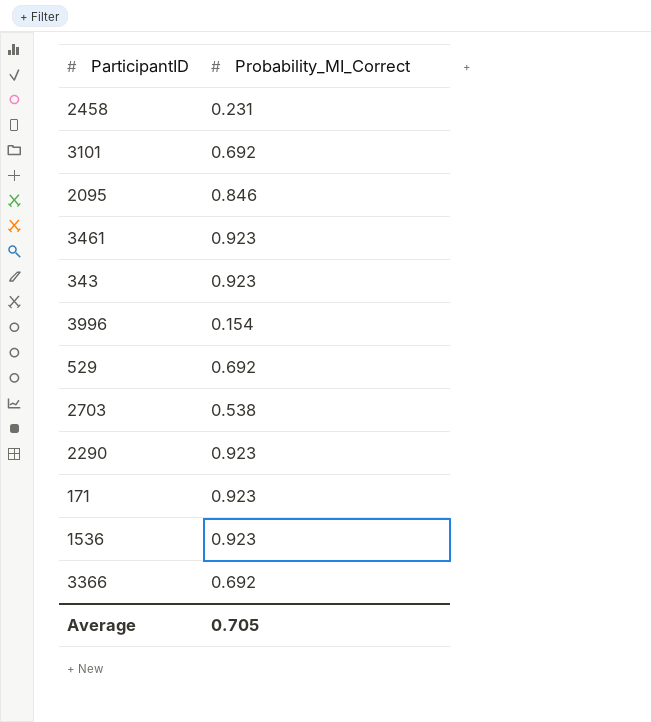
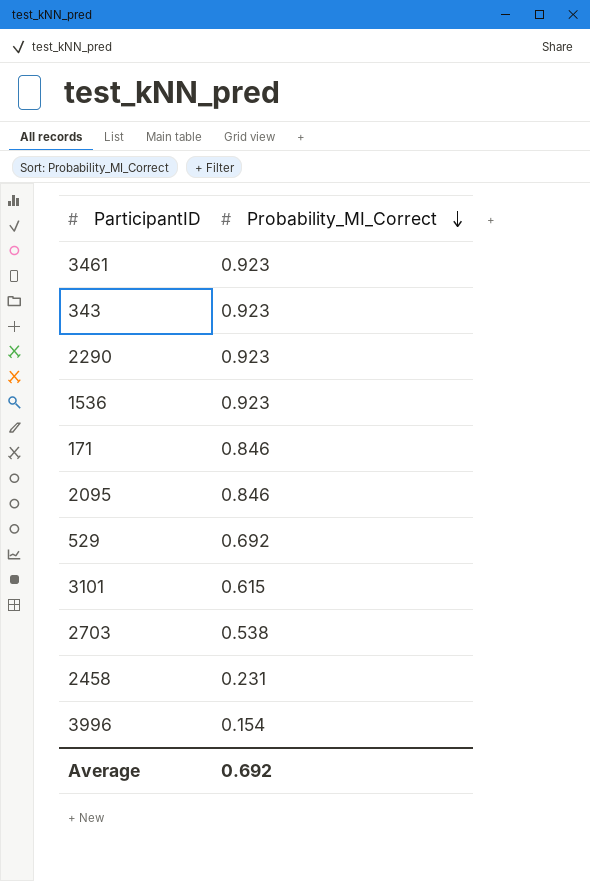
row order: none -> Probability_MI_Correct descending
row 3366: 0.692 -> none
171 | Probability_MI_Correct: 0.923 -> 0.846
3101 | Probability_MI_Correct: 0.692 -> 0.615
Average | Probability_MI_Correct: 0.705 -> 0.692

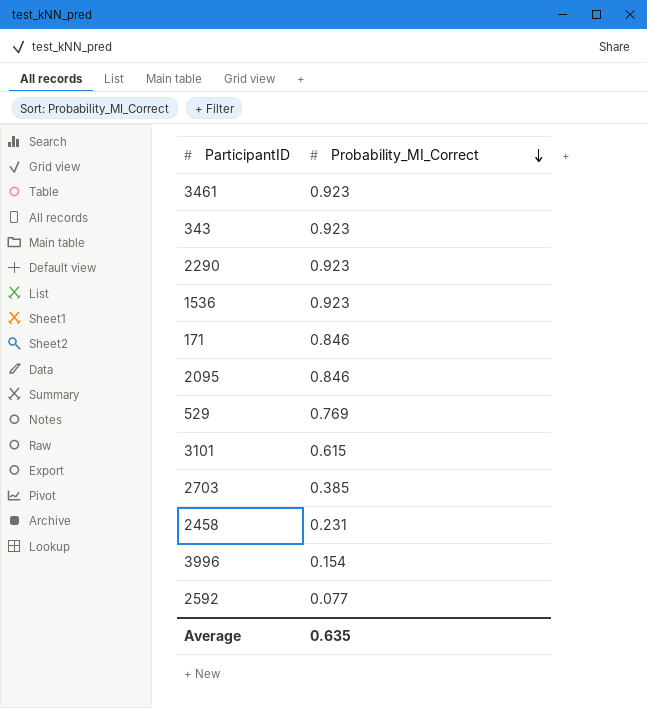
529 | Probability_MI_Correct: 0.692 -> 0.769
2703 | Probability_MI_Correct: 0.538 -> 0.385
row 2592: none -> 0.077
Average | Probability_MI_Correct: 0.692 -> 0.635

